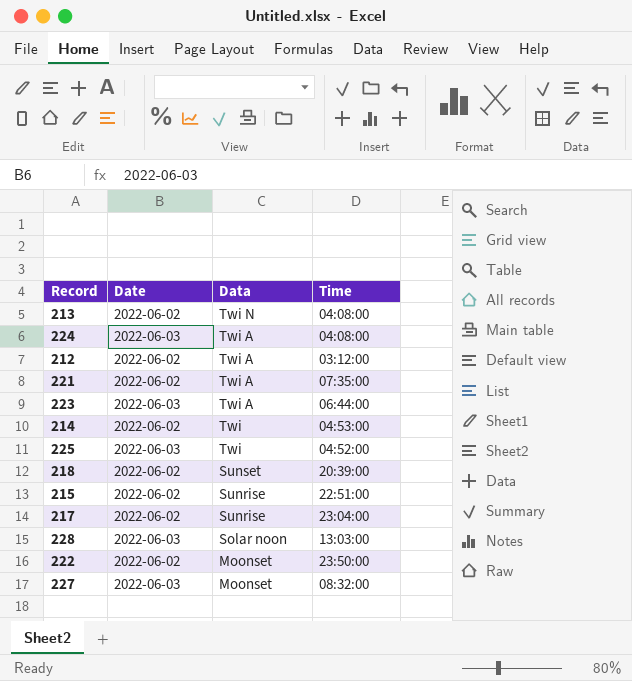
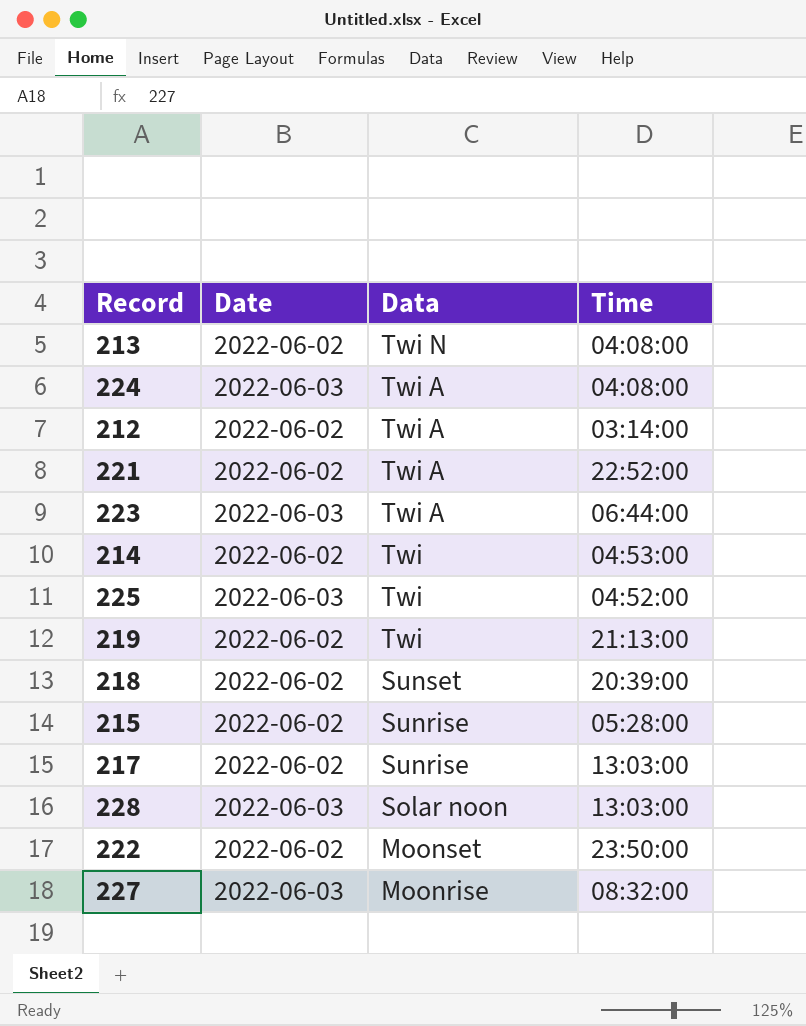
212 | Time: 03:12:00 -> 03:14:00
221 | Time: 07:35:00 -> 22:52:00
row 219: none -> 2022-06-02 | Twi | 21:13:00
215 | Time: 22:51:00 -> 05:28:00
217 | Time: 23:04:00 -> 13:03:00
227 | Data: Moonset -> Moonrise

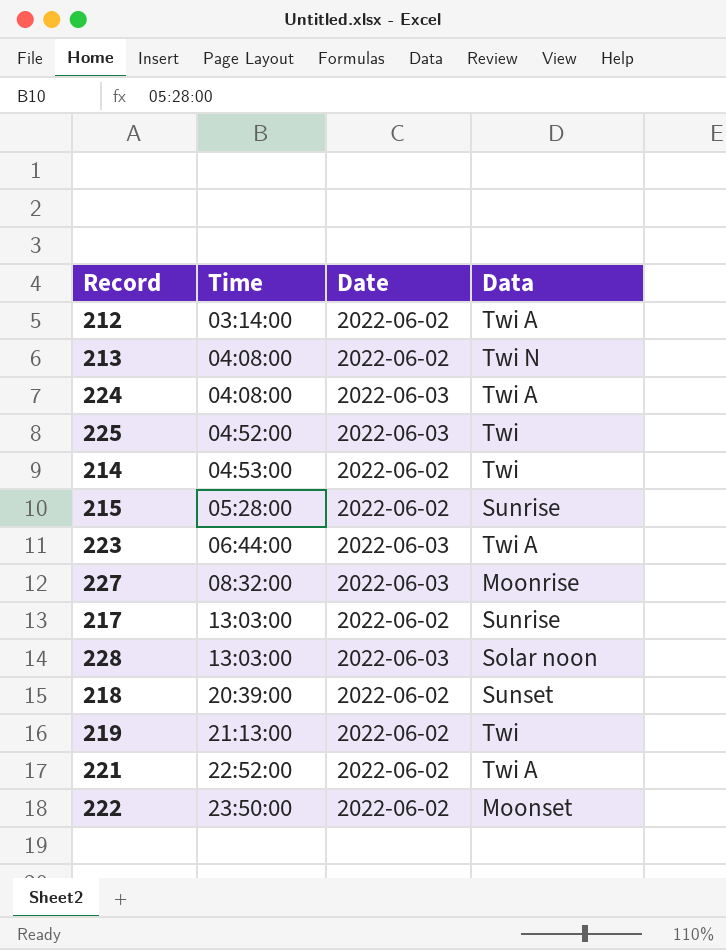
row order: Data descending -> Time ascending
column Time | position: 4 -> 2

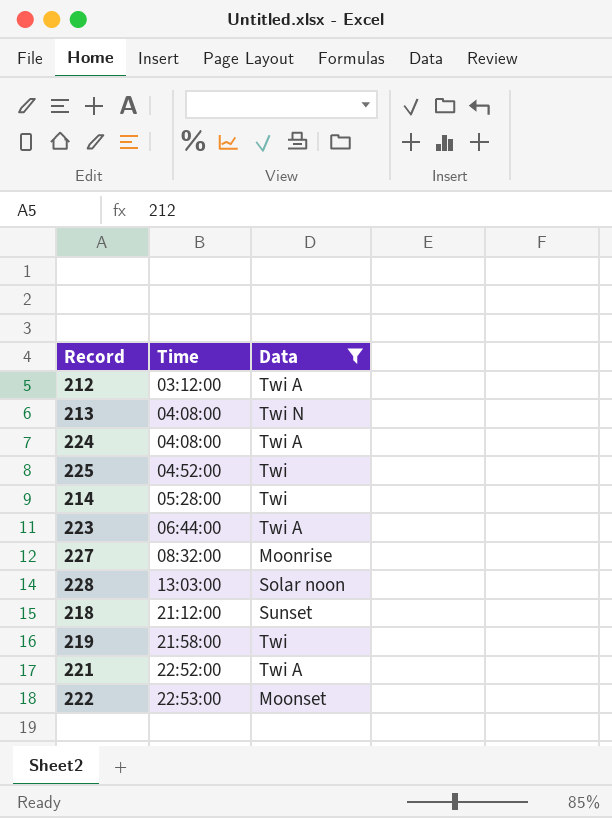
filter: none -> Data != Sunrise
column Date | position: 3 -> none
212 | Time: 03:14:00 -> 03:12:00
214 | Time: 04:53:00 -> 05:28:00
218 | Time: 20:39:00 -> 21:12:00
219 | Time: 21:13:00 -> 21:58:00
222 | Time: 23:50:00 -> 22:53:00

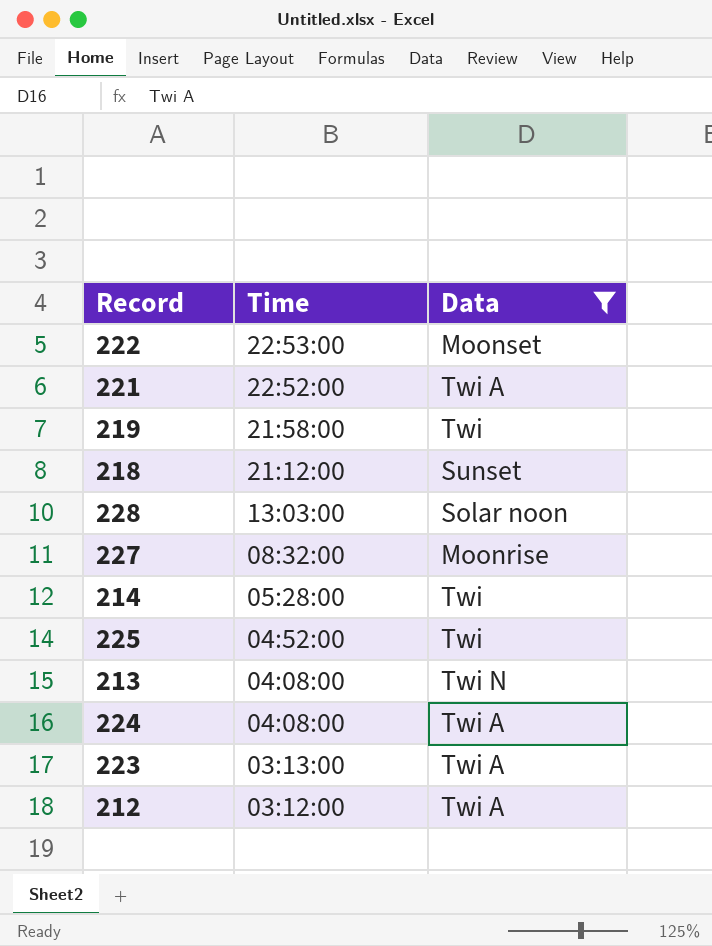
row order: Time ascending -> Time descending
223 | Time: 06:44:00 -> 03:13:00

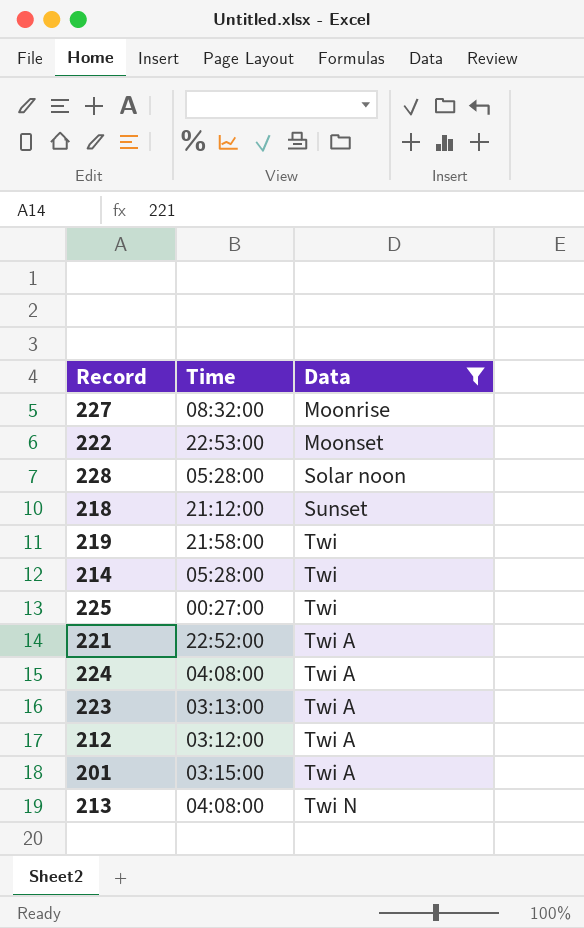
row order: Time descending -> Data ascending
228 | Time: 13:03:00 -> 05:28:00
225 | Time: 04:52:00 -> 00:27:00
row 201: none -> 03:15:00 | Twi A

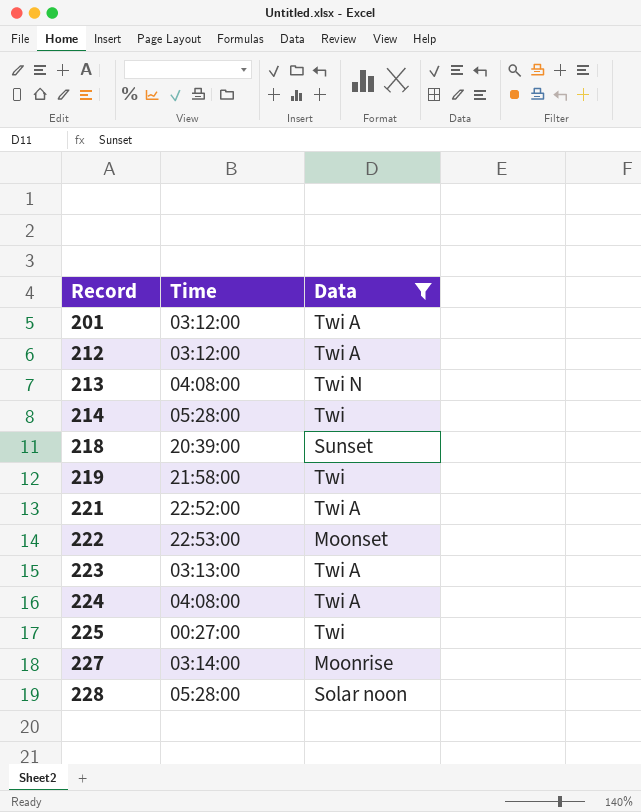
row order: Data ascending -> Record ascending
201 | Time: 03:15:00 -> 03:12:00
218 | Time: 21:12:00 -> 20:39:00
227 | Time: 08:32:00 -> 03:14:00

